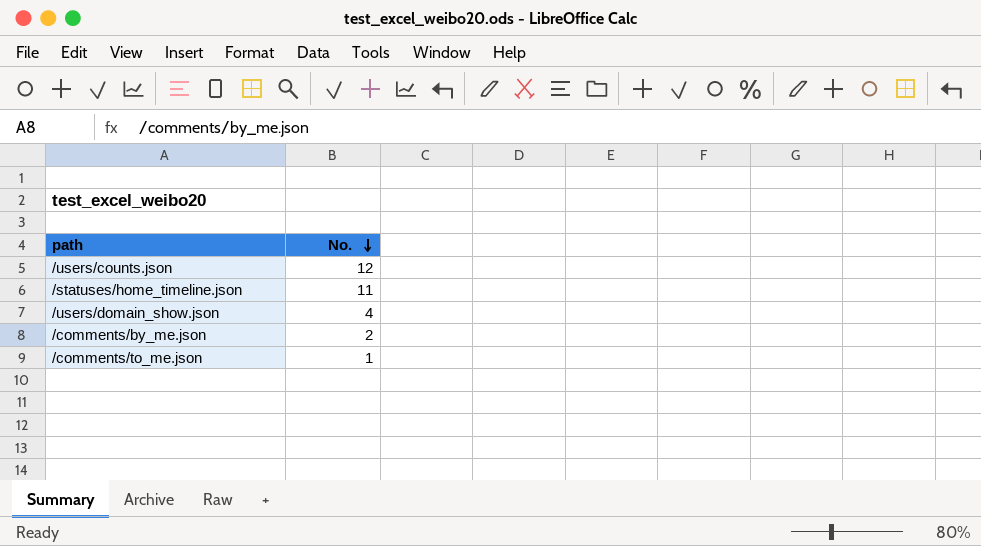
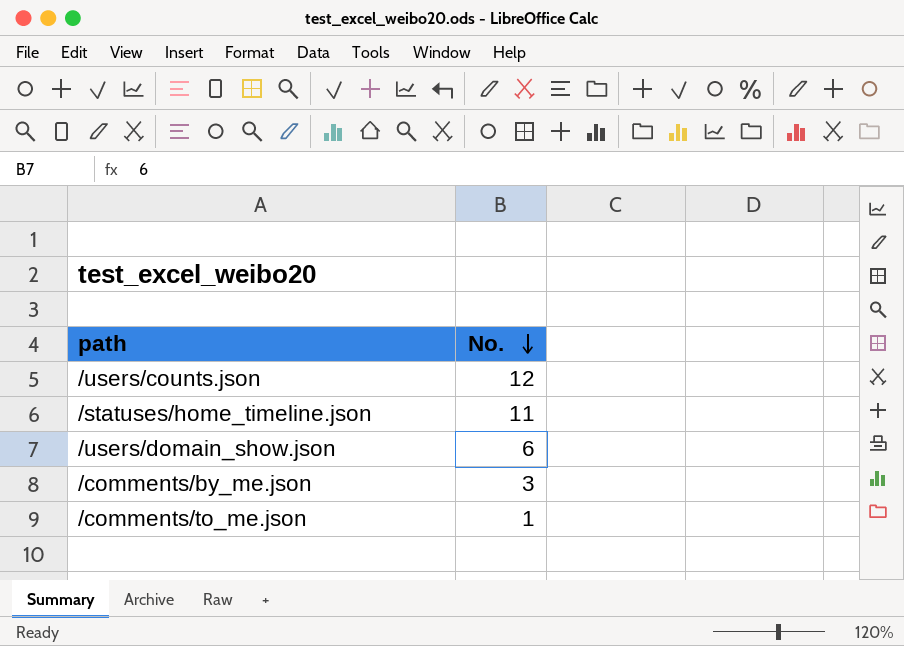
/users/domain_show.json | No.: 4 -> 6
/comments/by_me.json | No.: 2 -> 3

